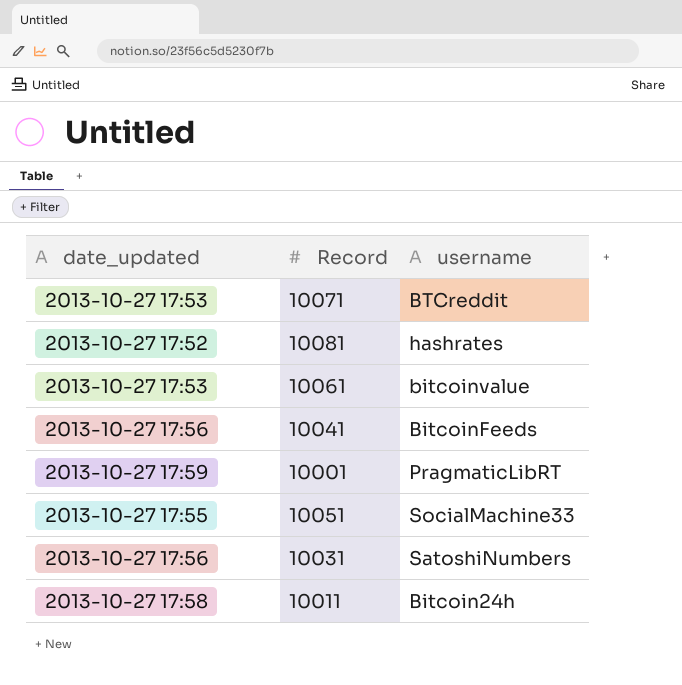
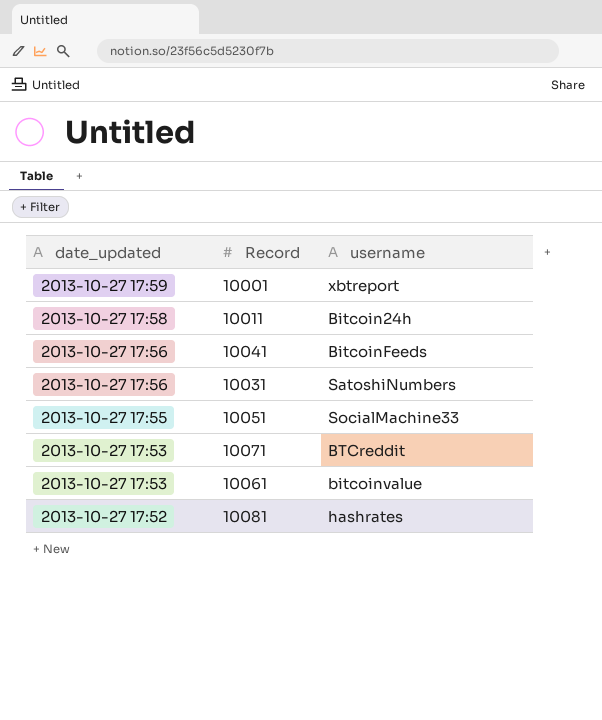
row order: none -> date_updated descending
10001 | username: PragmaticLibRT -> xbtreport

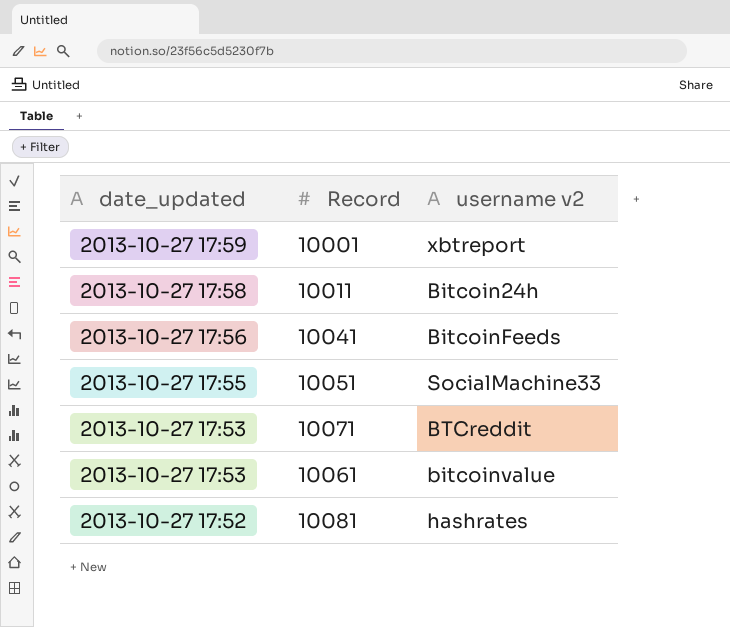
column name: username -> username v2
row 10031: 2013-10-27 17:56 | SatoshiNumbers -> none

